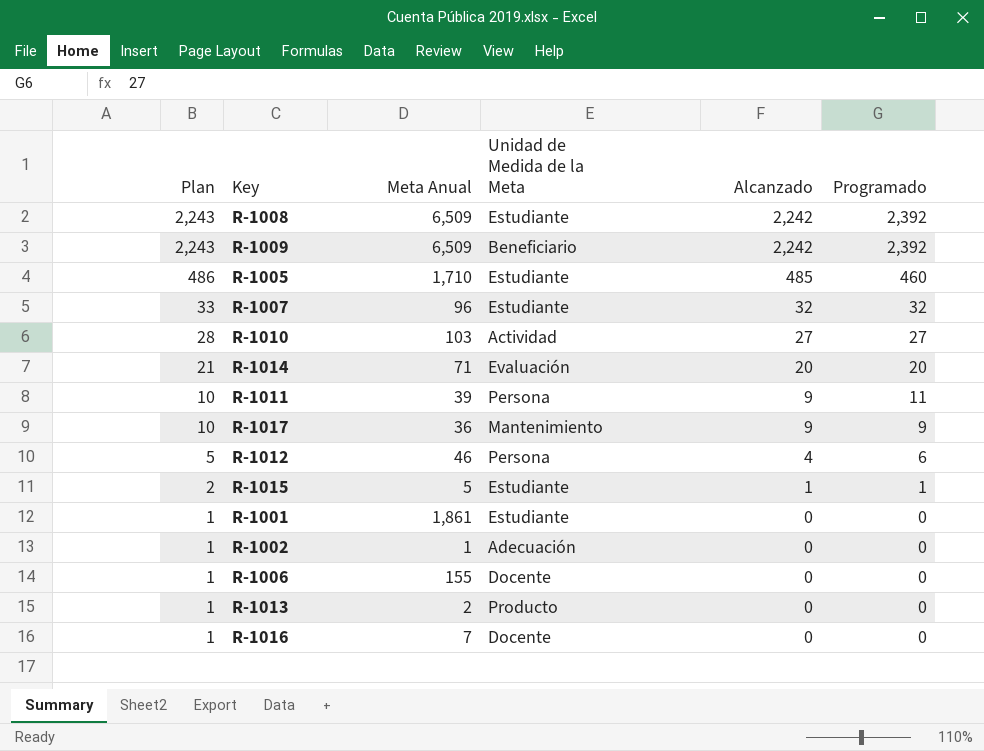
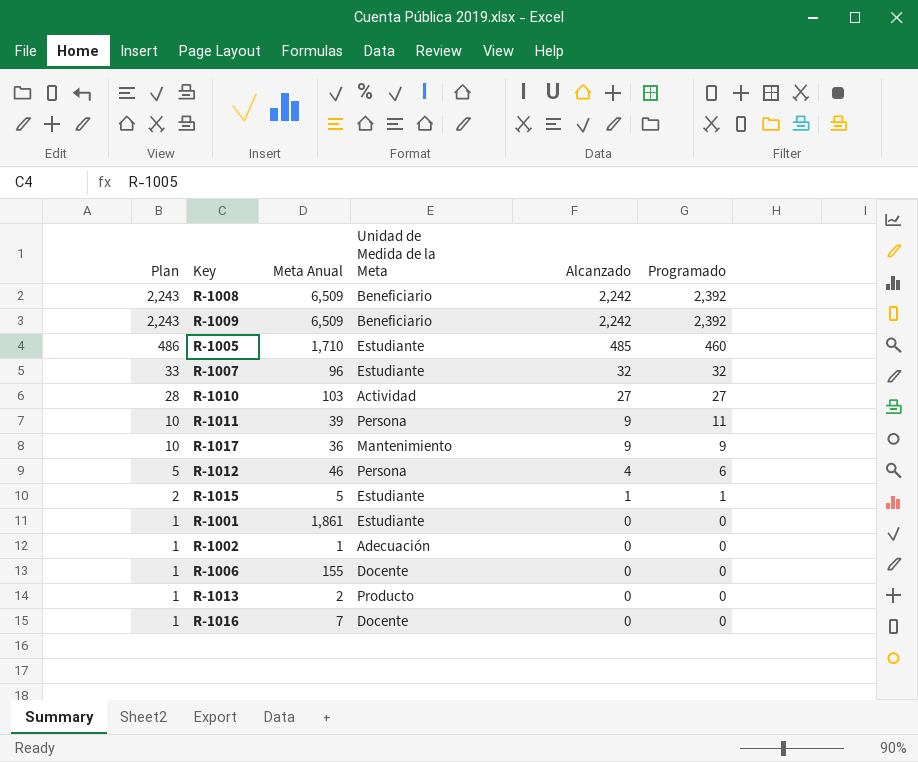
row R-1014: 21 | 71 | Evaluación | 20 | 20 -> none
R-1008 | Unidad de Medida de la Meta: Estudiante -> Beneficiario

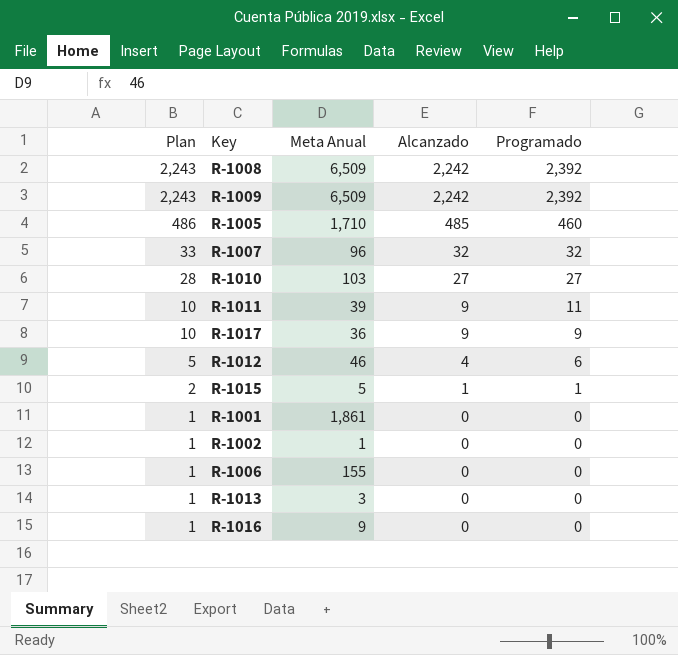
column Unidad de Medida de la Meta | position: 4 -> none
R-1013 | Meta Anual: 2 -> 3
R-1016 | Meta Anual: 7 -> 9

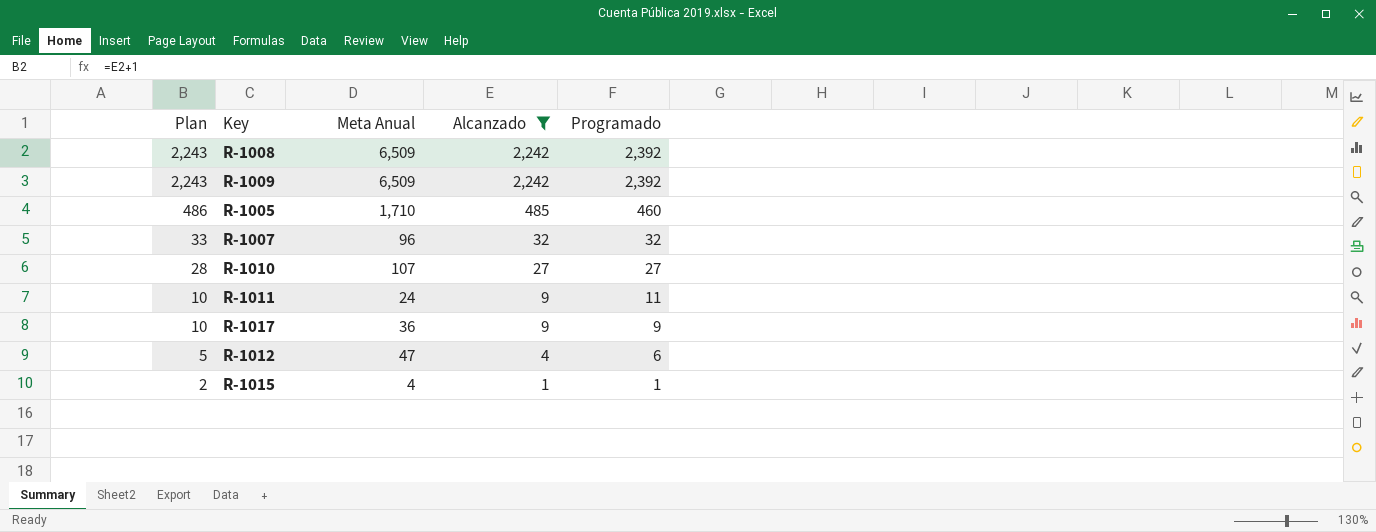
filter: none -> Alcanzado != 0
R-1010 | Meta Anual: 103 -> 107
R-1011 | Meta Anual: 39 -> 24
R-1012 | Meta Anual: 46 -> 47
R-1015 | Meta Anual: 5 -> 4

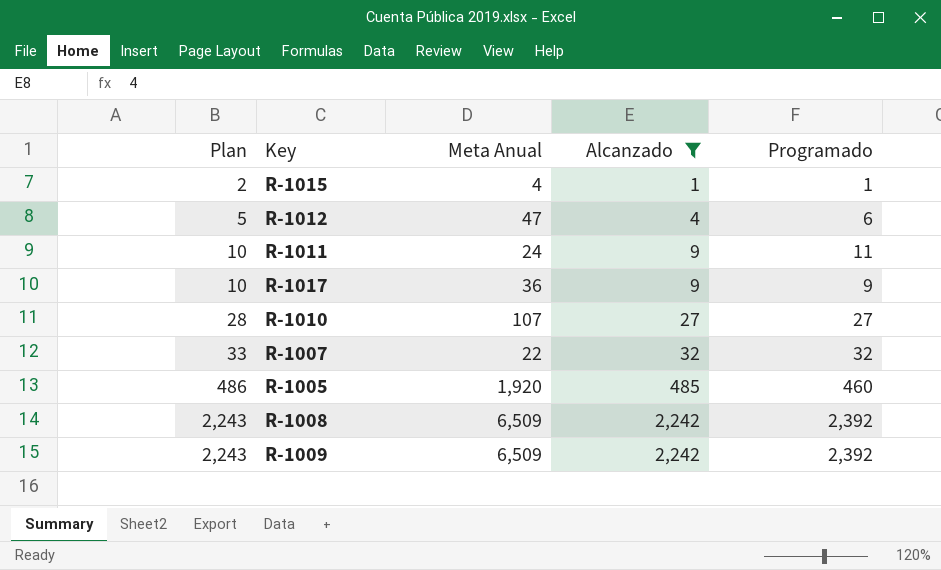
row order: Plan descending -> Plan ascending
R-1007 | Meta Anual: 96 -> 22
R-1005 | Meta Anual: 1,710 -> 1,920

